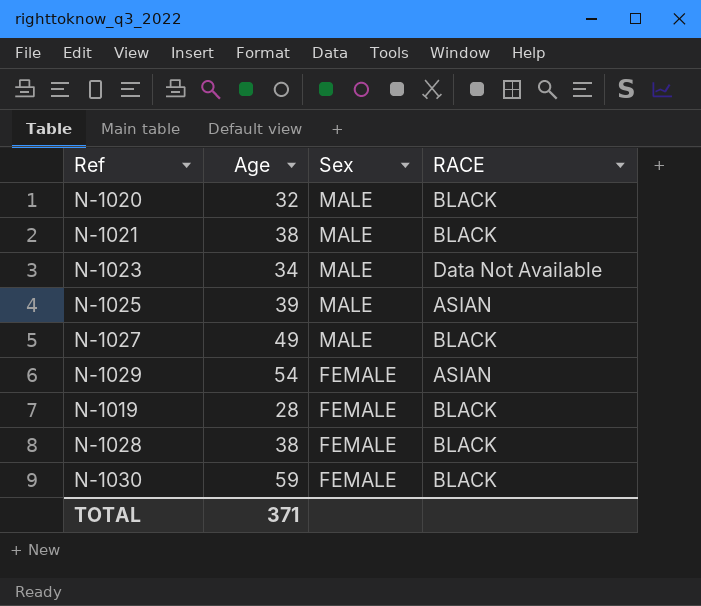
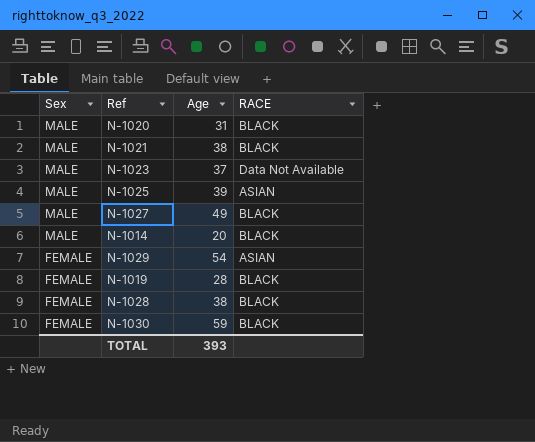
column Sex | position: 3 -> 1
N-1020 | Age: 32 -> 31
N-1023 | Age: 34 -> 37
row N-1014: none -> MALE | 20 | BLACK
TOTAL | Age: 371 -> 393

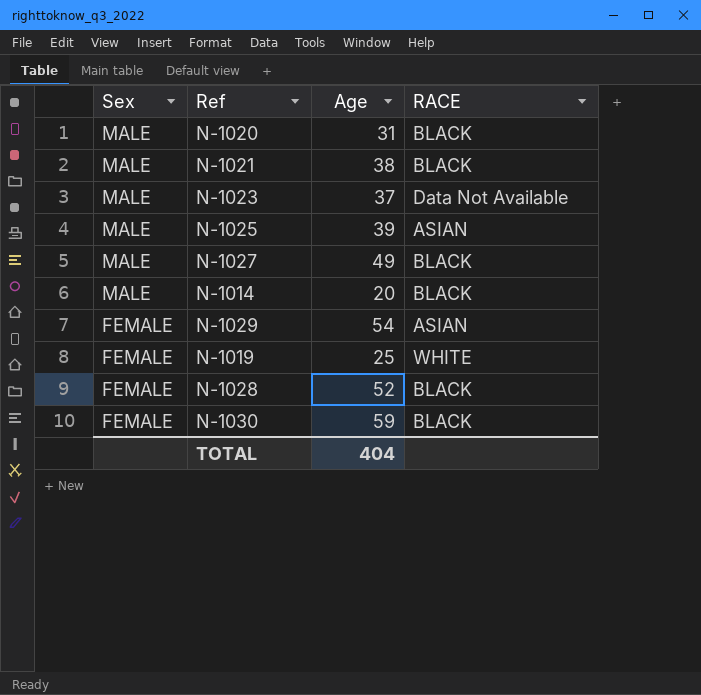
N-1019 | Age: 28 -> 25
N-1019 | RACE: BLACK -> WHITE
N-1028 | Age: 38 -> 52
TOTAL | Age: 393 -> 404

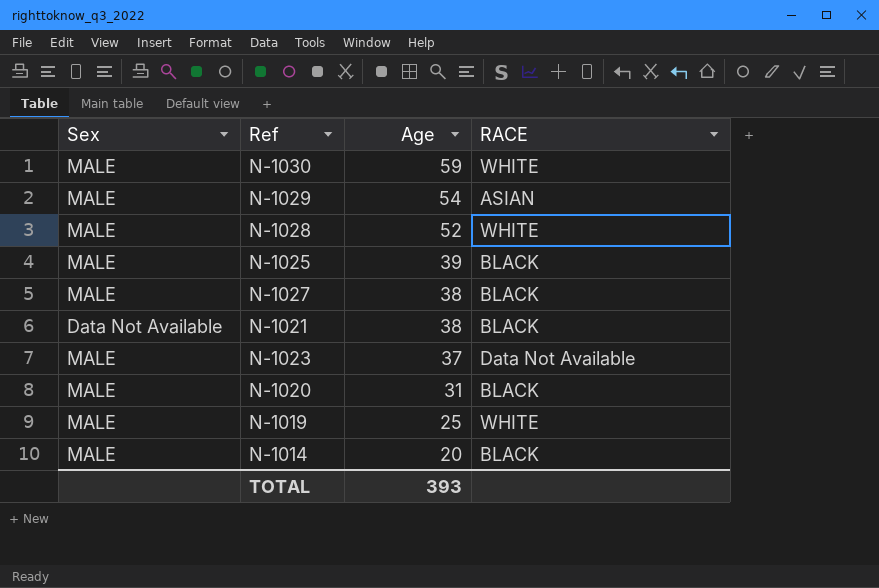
row order: Sex descending -> Age descending
N-1030 | Sex: FEMALE -> MALE
N-1030 | RACE: BLACK -> WHITE
N-1029 | Sex: FEMALE -> MALE
N-1028 | Sex: FEMALE -> MALE
N-1028 | RACE: BLACK -> WHITE
N-1025 | RACE: ASIAN -> BLACK
N-1027 | Age: 49 -> 38
N-1021 | Sex: MALE -> Data Not Available
N-1019 | Sex: FEMALE -> MALE
TOTAL | Age: 404 -> 393

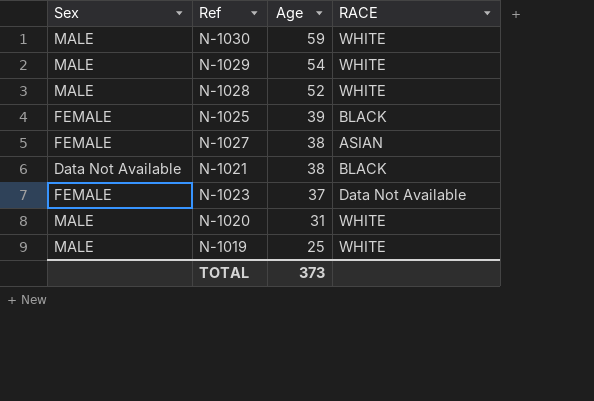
row N-1014: MALE | 20 | BLACK -> none
N-1029 | RACE: ASIAN -> WHITE
N-1025 | Sex: MALE -> FEMALE
N-1027 | Sex: MALE -> FEMALE
N-1027 | RACE: BLACK -> ASIAN
N-1023 | Sex: MALE -> FEMALE
N-1020 | RACE: BLACK -> WHITE
TOTAL | Age: 393 -> 373

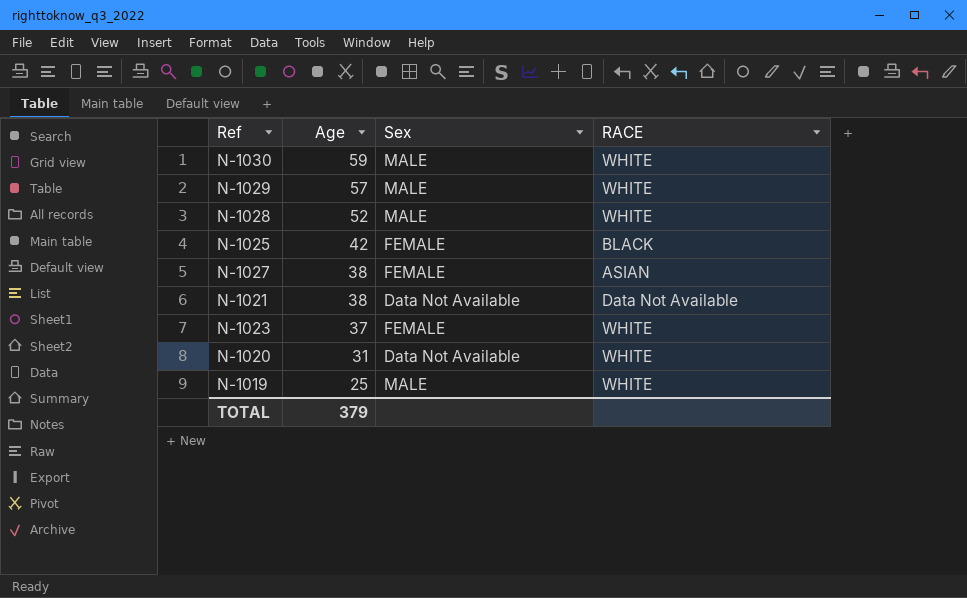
column Sex | position: 1 -> 3
N-1029 | Age: 54 -> 57
N-1025 | Age: 39 -> 42
N-1021 | RACE: BLACK -> Data Not Available
N-1023 | RACE: Data Not Available -> WHITE
N-1020 | Sex: MALE -> Data Not Available
TOTAL | Age: 373 -> 379

